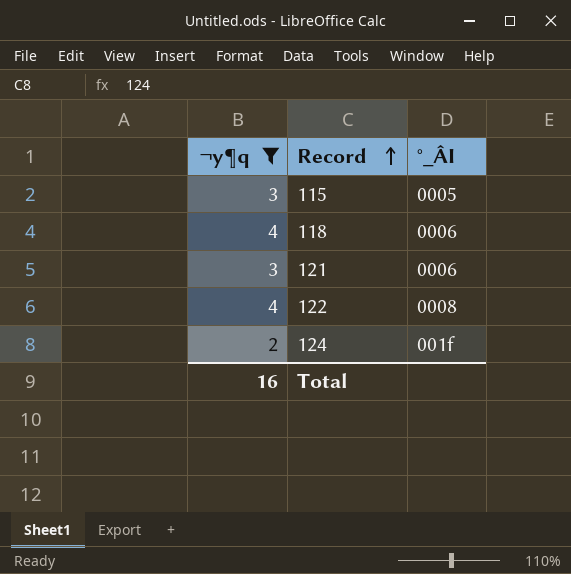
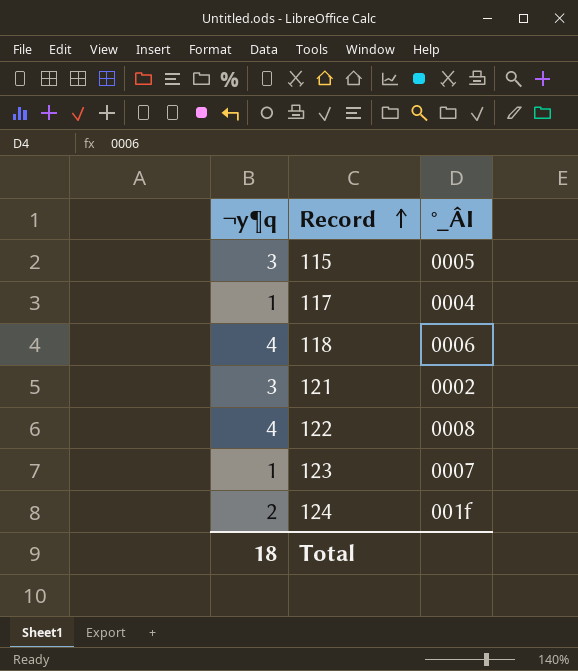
filter: ¬y¶q != 1 -> none
121 | °_ÂI: 0006 -> 0002
Total | ¬y¶q: 16 -> 18

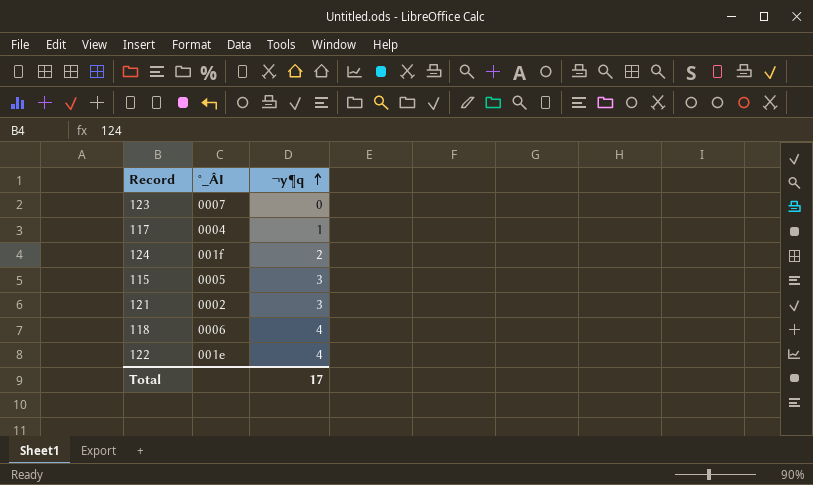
row order: Record ascending -> ¬y¶q ascending
column ¬y¶q | position: 1 -> 3
123 | ¬y¶q: 1 -> 0
122 | °_ÂI: 0008 -> 001e
Total | ¬y¶q: 18 -> 17

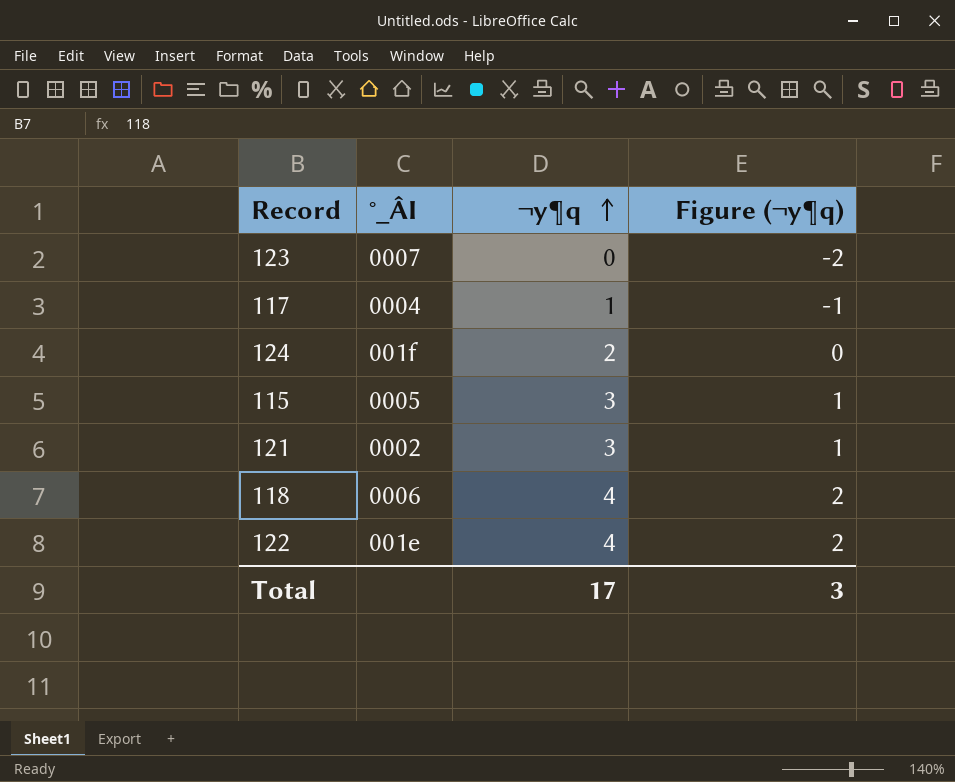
column Figure (¬y¶q) | formula: none -> [¬y¶q] - 2

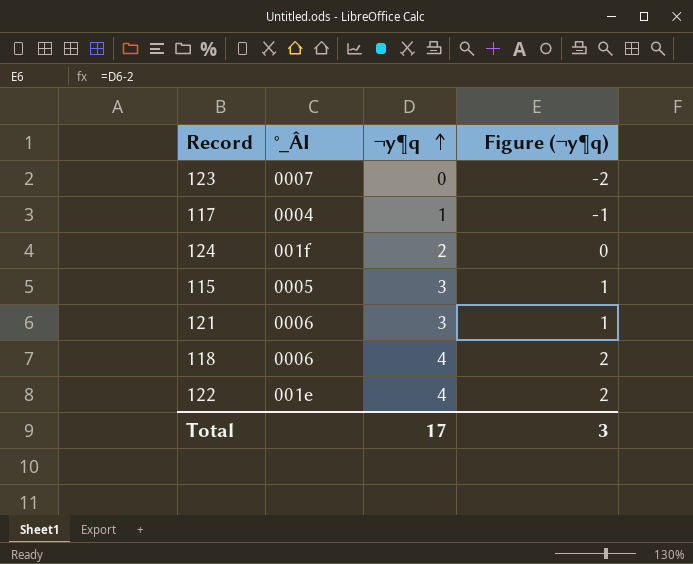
121 | °_ÂI: 0002 -> 0006

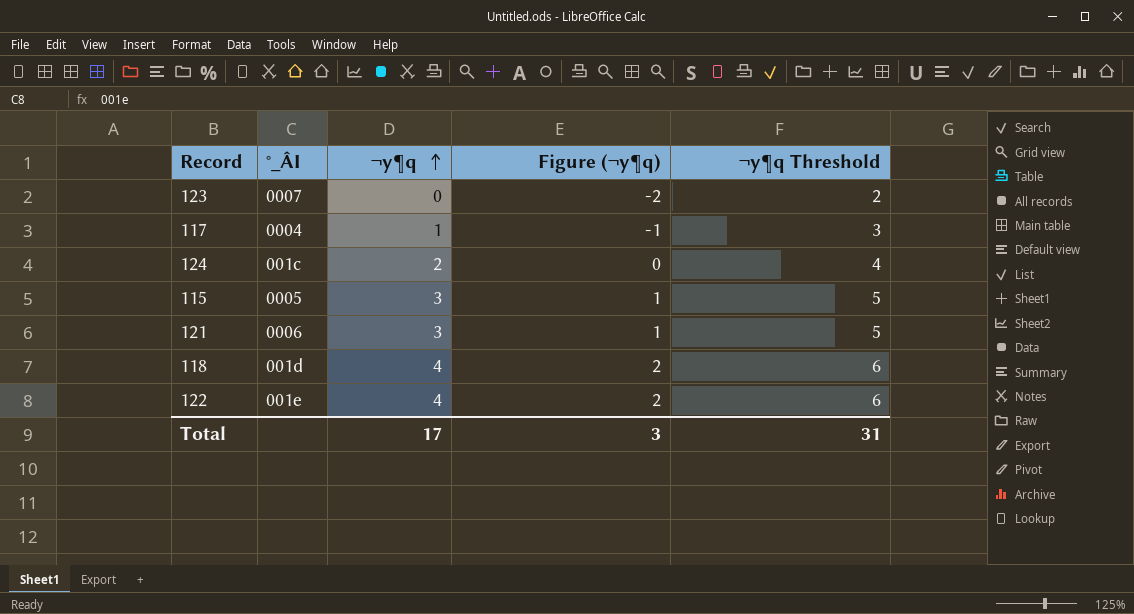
column ¬y¶q Threshold | formula: none -> [¬y¶q] + 2
124 | °_ÂI: 001f -> 001c
118 | °_ÂI: 0006 -> 001d

